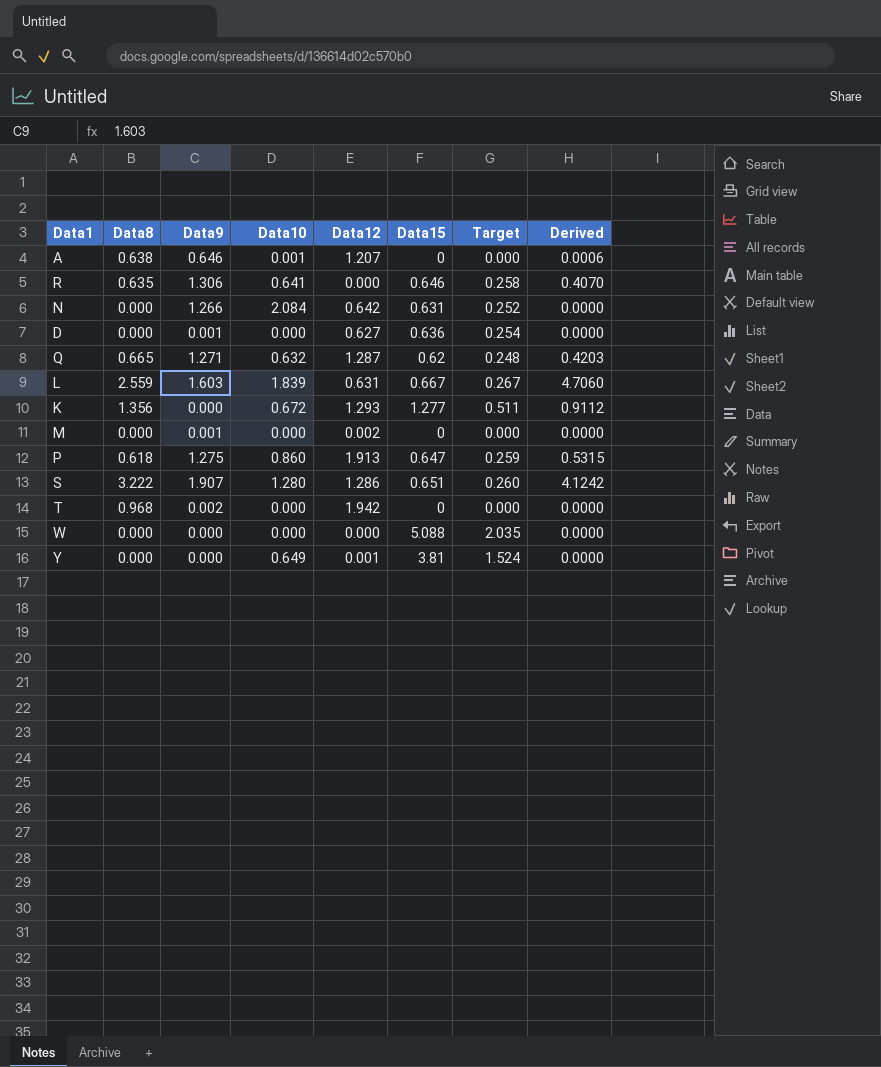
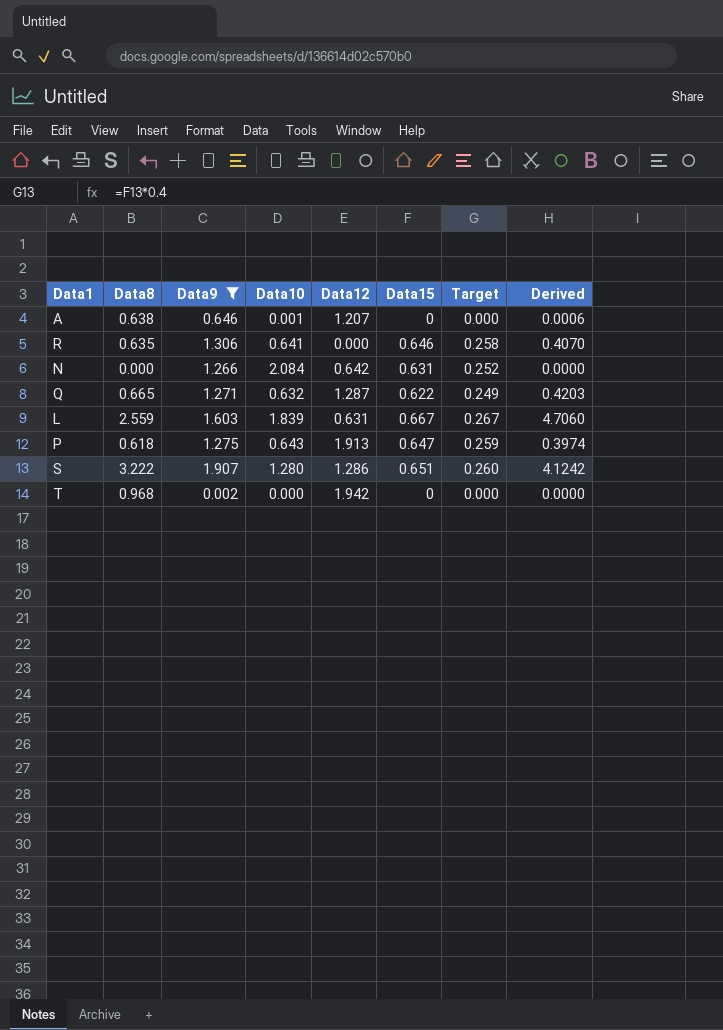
filter: none -> Data9 >= 0.002
Q | Data15: 0.62 -> 0.622
Q | Target: 0.248 -> 0.249
P | Data10: 0.860 -> 0.643
P | Derived: 0.5315 -> 0.3974

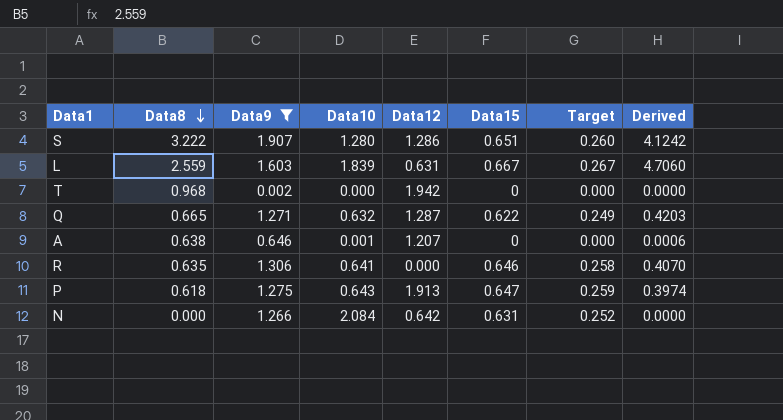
row order: none -> Data8 descending

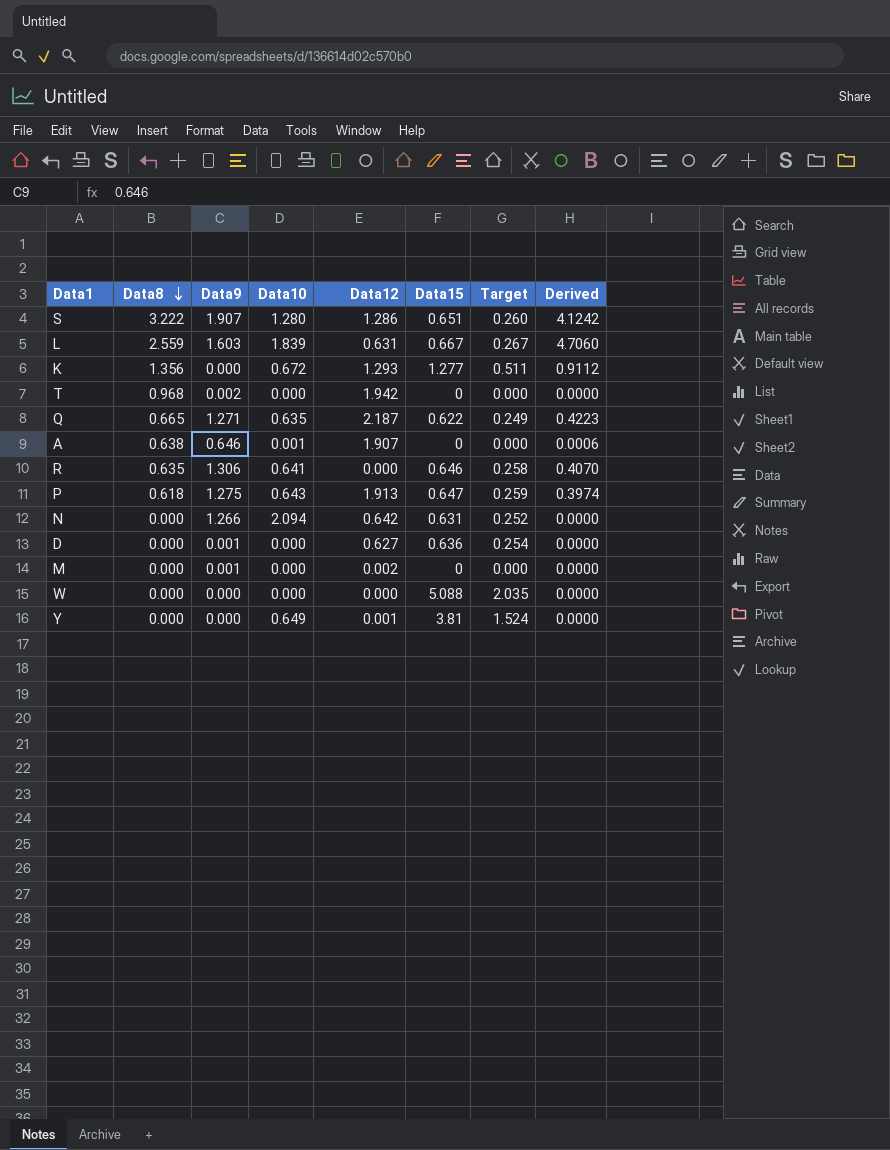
filter: Data9 >= 0.002 -> none
Q | Data10: 0.632 -> 0.635
Q | Data12: 1.287 -> 2.187
Q | Derived: 0.4203 -> 0.4223
A | Data12: 1.207 -> 1.907
N | Data10: 2.084 -> 2.094

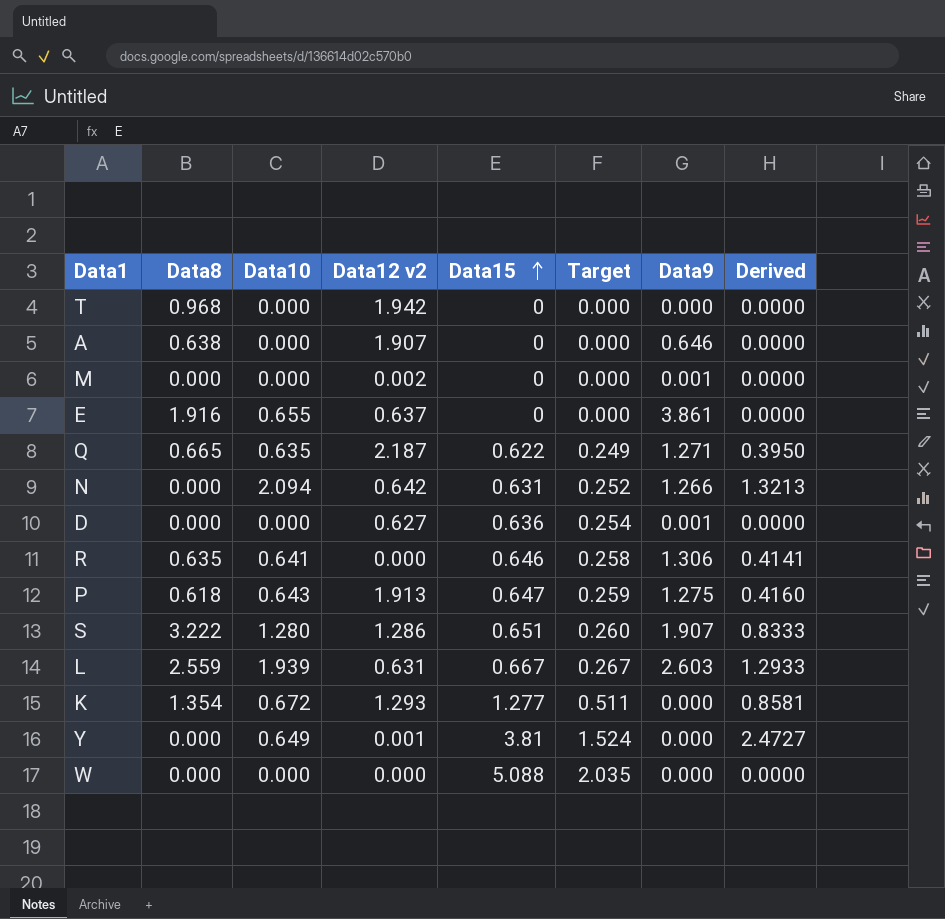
row order: Data8 descending -> Data15 ascending
column name: Data12 -> Data12 v2
column Data9 | position: 3 -> 7
column Derived | formula: [Data8] * [Data10] -> [Data10] * [Data15]
T | Data9: 0.002 -> 0.000
A | Data10: 0.001 -> 0.000
row E: none -> 1.916 | 0.655 | 0.637 | 0 | 0.000 | 3.861 | 0.0000
L | Data10: 1.839 -> 1.939
L | Data9: 1.603 -> 2.603
K | Data8: 1.356 -> 1.354

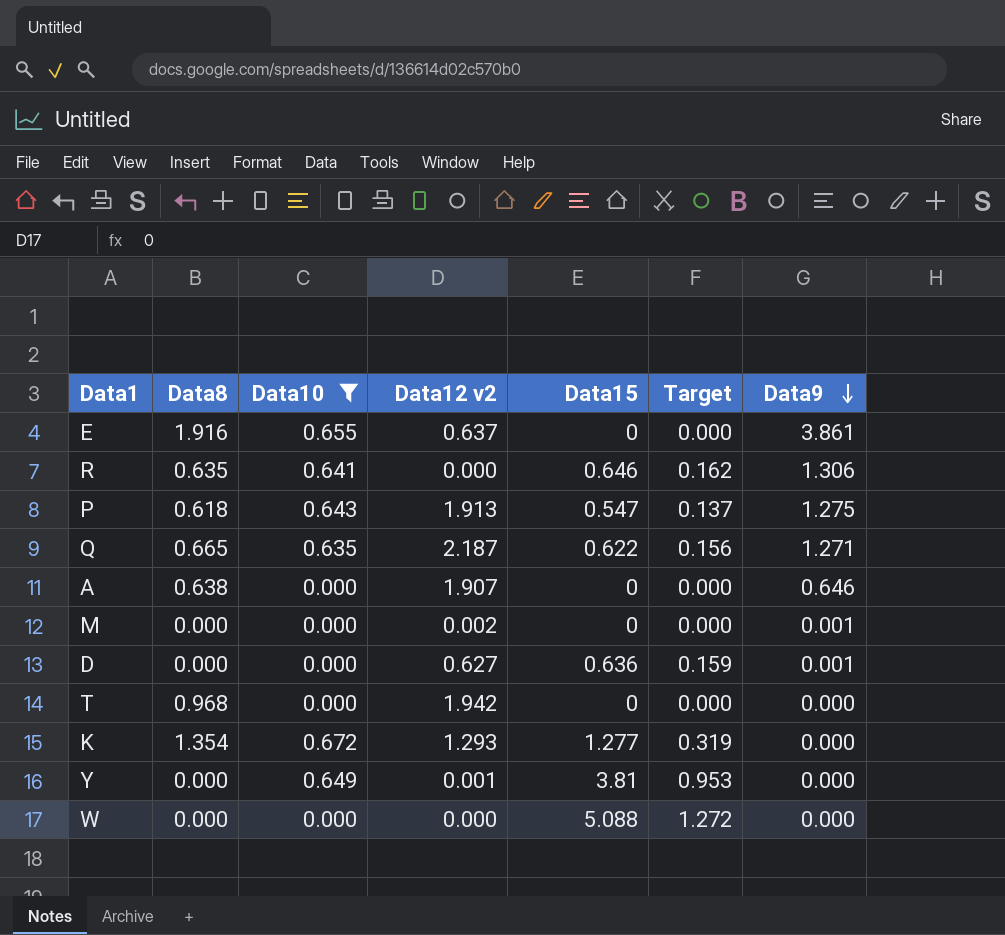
filter: none -> Data10 <= 0.672
row order: Data15 ascending -> Data9 descending
column Derived | formula: [Data10] * [Data15] -> none
column Target | formula: [Data15] * 0.4 -> [Data15] * 0.25
P | Data15: 0.647 -> 0.547

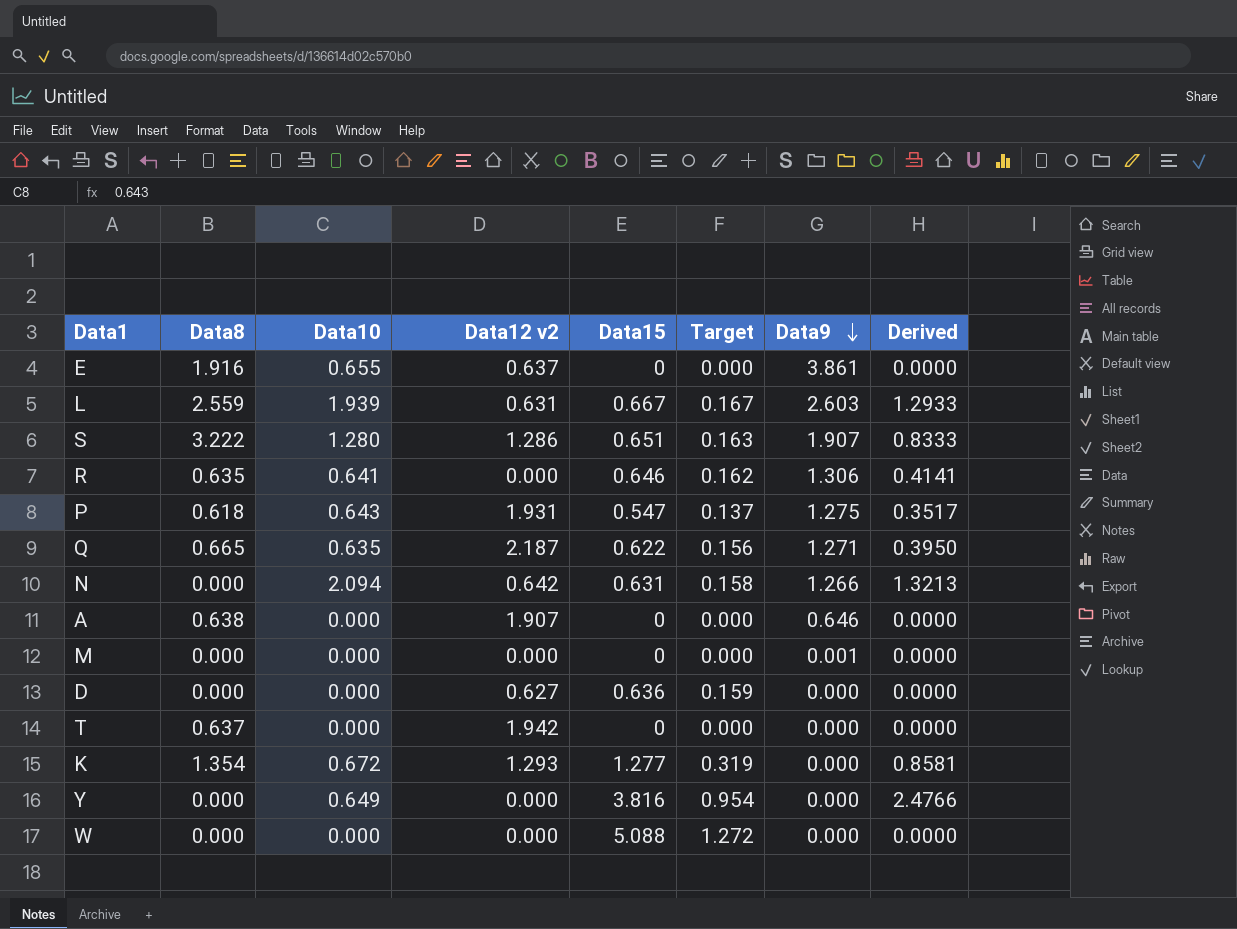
filter: Data10 <= 0.672 -> none
column Derived | formula: none -> [Data10] * [Data15]
P | Data12 v2: 1.913 -> 1.931
M | Data12 v2: 0.002 -> 0.000
D | Data9: 0.001 -> 0.000
T | Data8: 0.968 -> 0.637
Y | Data12 v2: 0.001 -> 0.000
Y | Data15: 3.81 -> 3.816
Y | Target: 0.953 -> 0.954

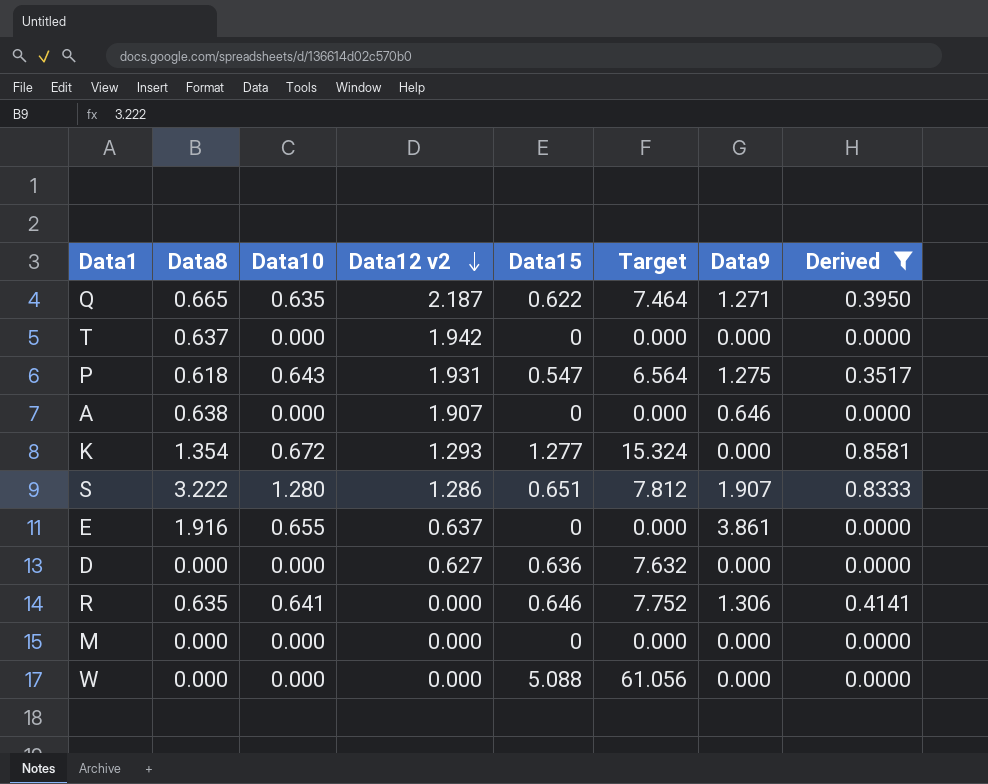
filter: none -> Derived <= 0.8581
row order: Data9 descending -> Data12 v2 descending
column Target | formula: [Data15] * 0.25 -> [Data15] * 12
M | Data9: 0.001 -> 0.000

